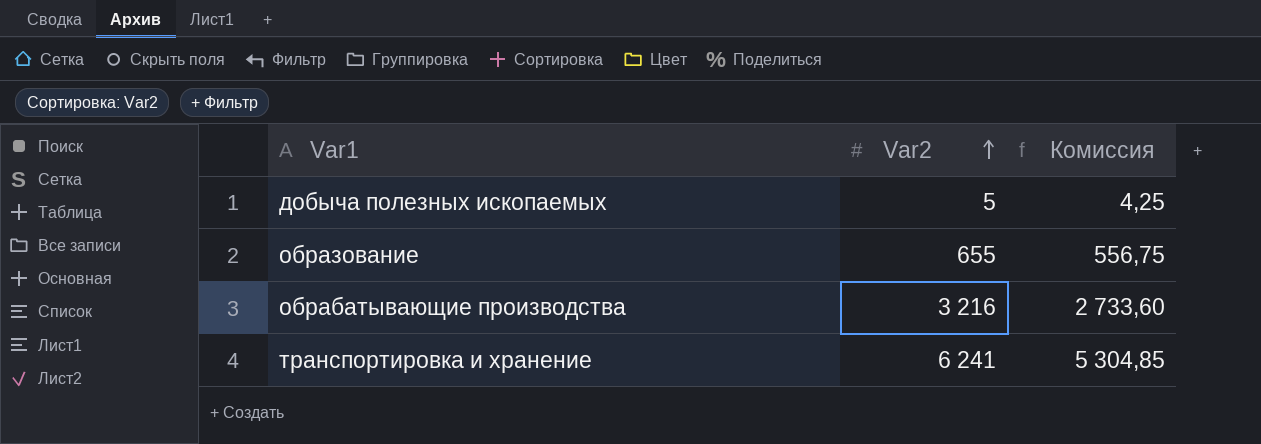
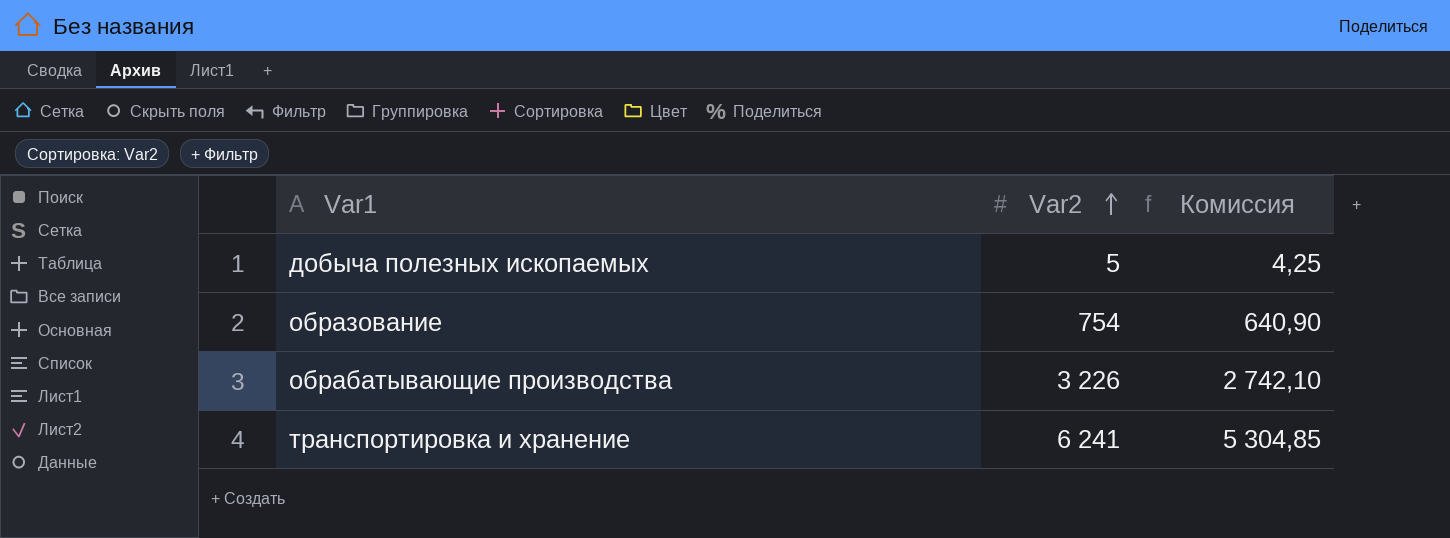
образование | Var2: 655 -> 754
образование | Комиссия: 556,75 -> 640,90
обрабатывающие производства | Var2: 3 216 -> 3 226
обрабатывающие производства | Комиссия: 2 733,60 -> 2 742,10

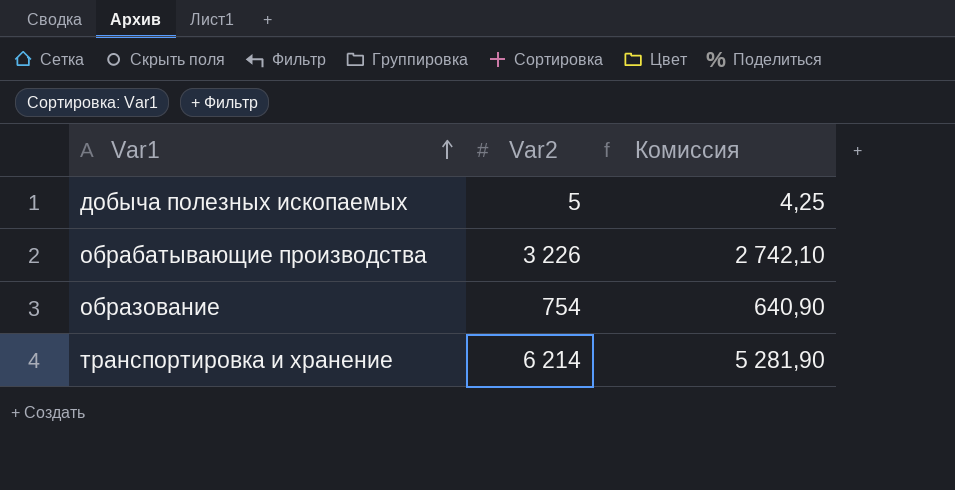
row order: Var2 ascending -> Var1 ascending
транспортировка и хранение | Var2: 6 241 -> 6 214
транспортировка и хранение | Комиссия: 5 304,85 -> 5 281,90

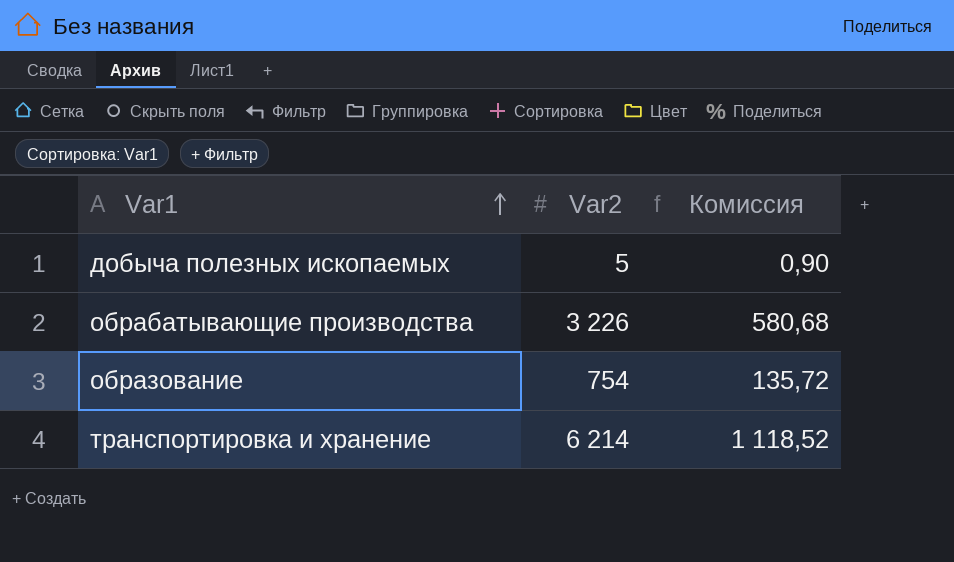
column Комиссия | formula: [Var2] * 0,85 -> [Var2] * 0,18

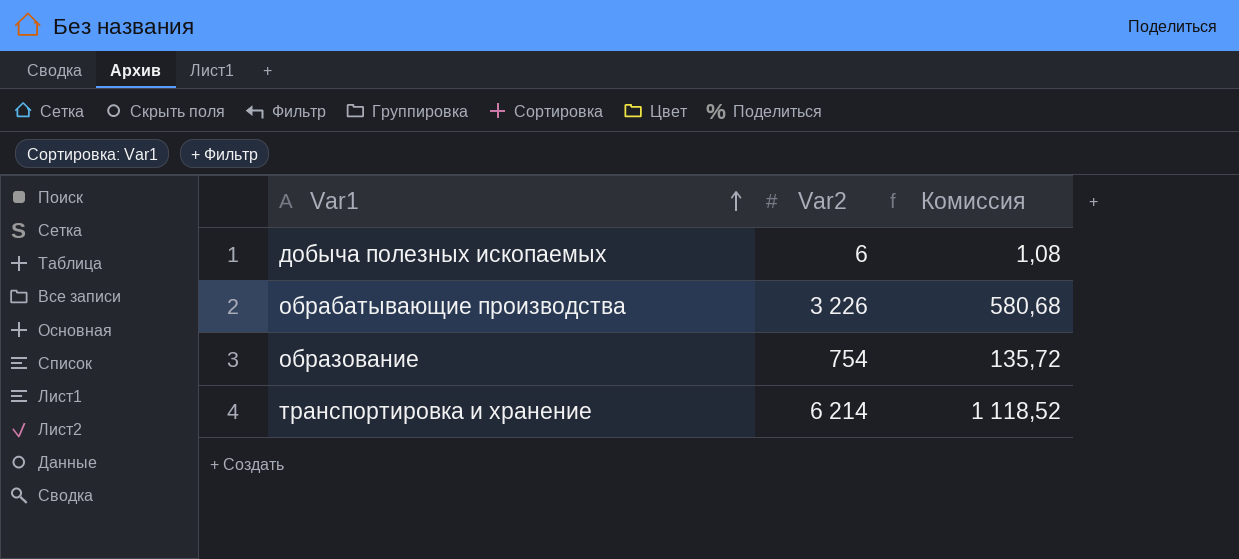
добыча полезных ископаемых | Var2: 5 -> 6
добыча полезных ископаемых | Комиссия: 0,90 -> 1,08

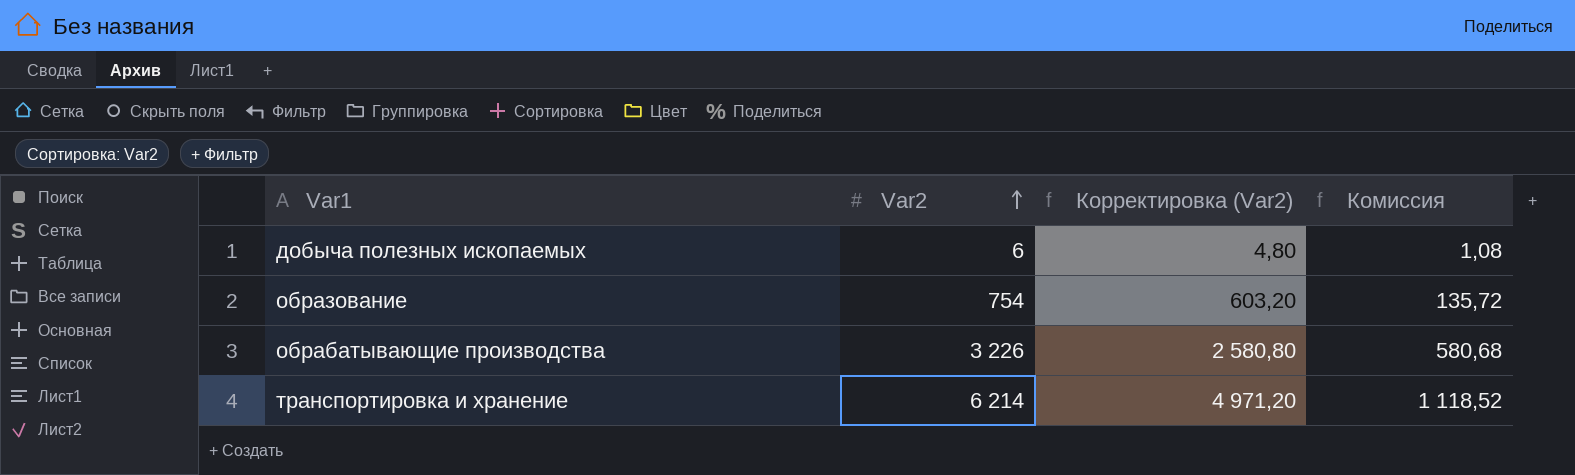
row order: Var1 ascending -> Var2 ascending
column Корректировка (Var2) | formula: none -> [Var2] * 0,8

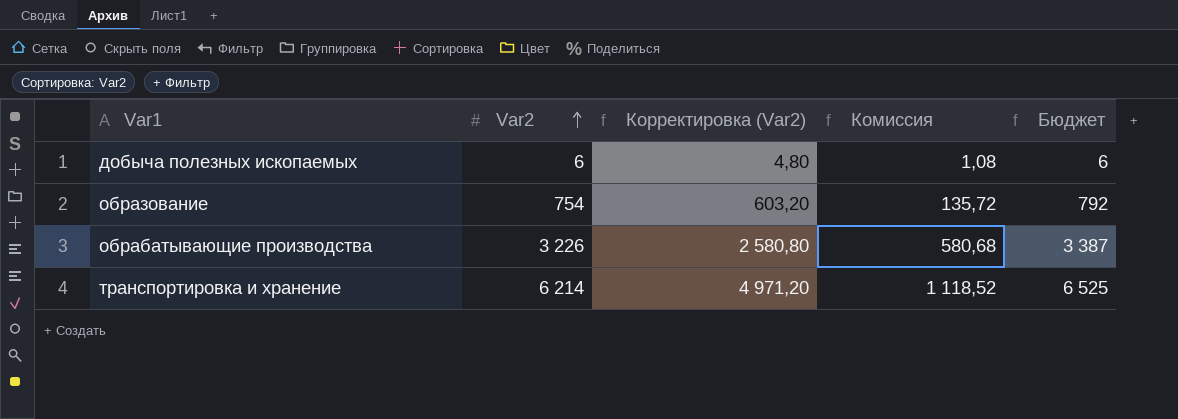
column Бюджет | formula: none -> [Var2] * 1,05

